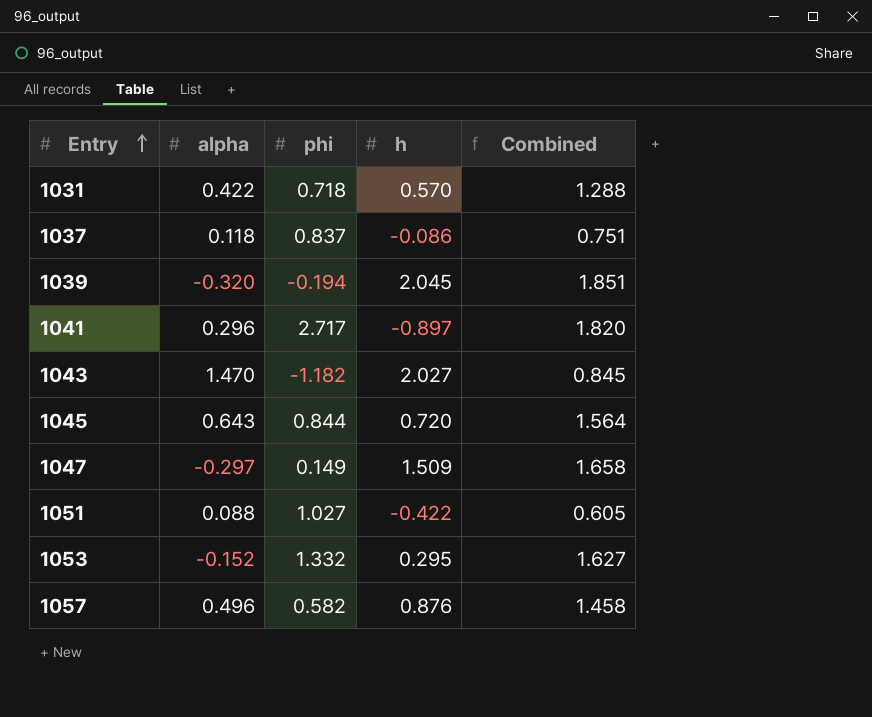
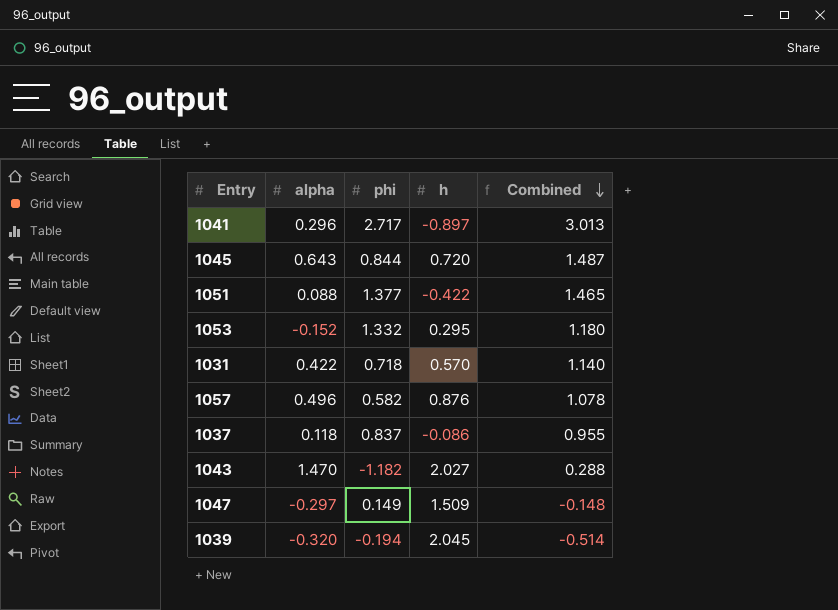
row order: Entry ascending -> Combined descending
column Combined | formula: [phi] + [h] -> [alpha] + [phi]
1051 | phi: 1.027 -> 1.377

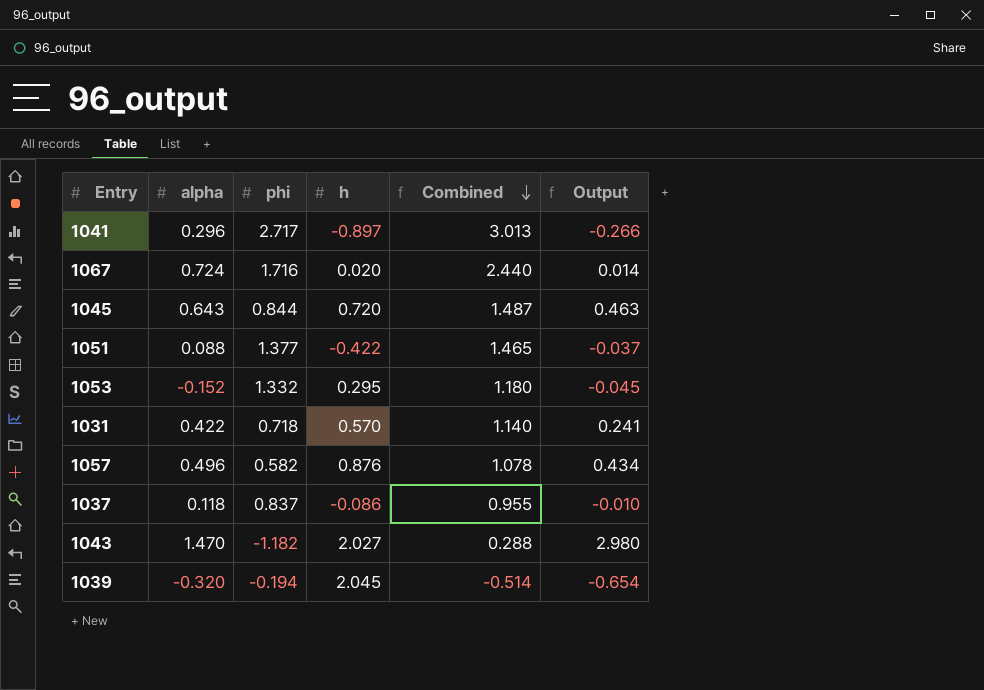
column Output | formula: none -> [alpha] * [h]
row 1047: -0.297 | 0.149 | 1.509 | -0.148 -> none
row 1067: none -> 0.724 | 1.716 | 0.020 | 2.440 | 0.014

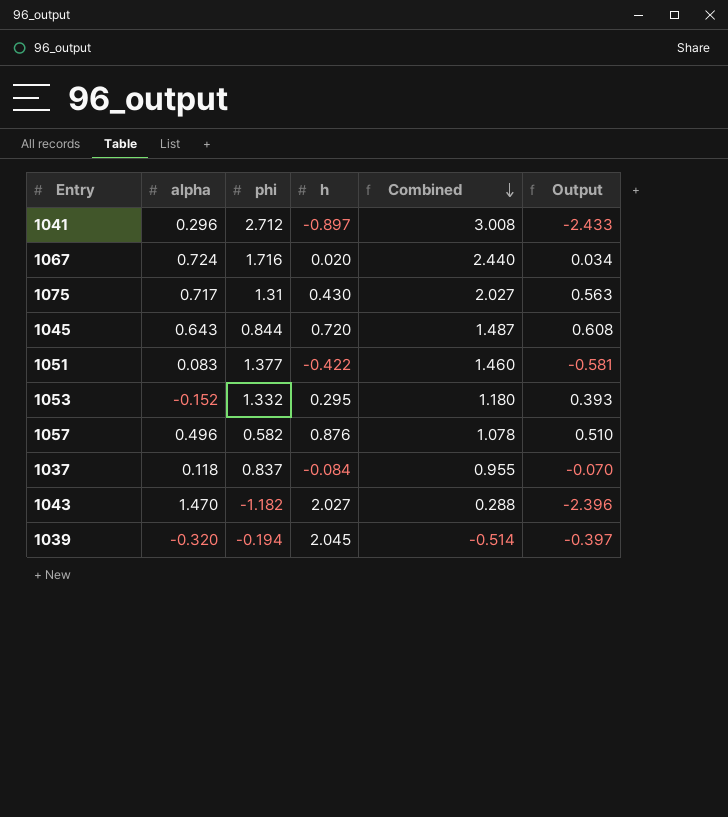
column Output | formula: [alpha] * [h] -> [phi] * [h]
row 1031: 0.422 | 0.718 | 0.570 | 1.140 | 0.241 -> none
1041 | phi: 2.717 -> 2.712
1041 | Combined: 3.013 -> 3.008
row 1075: none -> 0.717 | 1.31 | 0.430 | 2.027 | 0.563
1051 | alpha: 0.088 -> 0.083
1051 | Combined: 1.465 -> 1.460
1037 | h: -0.086 -> -0.084

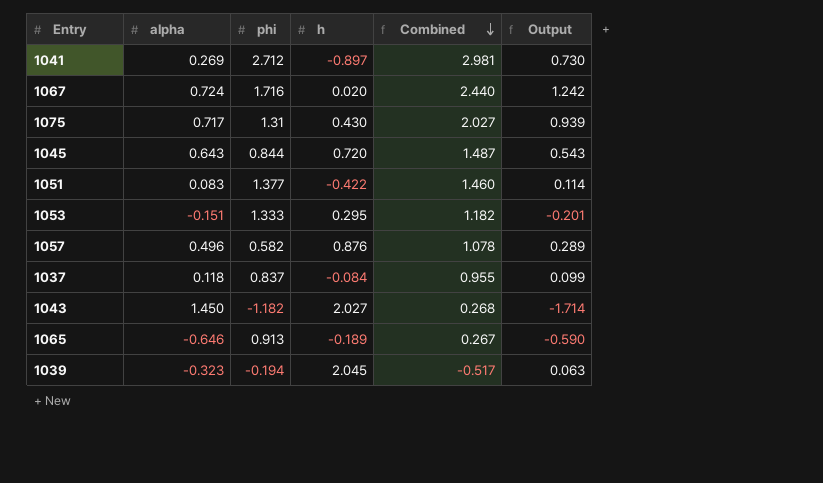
column Output | formula: [phi] * [h] -> [alpha] * [phi]
1041 | alpha: 0.296 -> 0.269
1041 | Combined: 3.008 -> 2.981
1053 | alpha: -0.152 -> -0.151
1053 | phi: 1.332 -> 1.333
1053 | Combined: 1.180 -> 1.182
1043 | alpha: 1.470 -> 1.450
1043 | Combined: 0.288 -> 0.268
row 1065: none -> -0.646 | 0.913 | -0.189 | 0.267 | -0.590
1039 | alpha: -0.320 -> -0.323
1039 | Combined: -0.514 -> -0.517

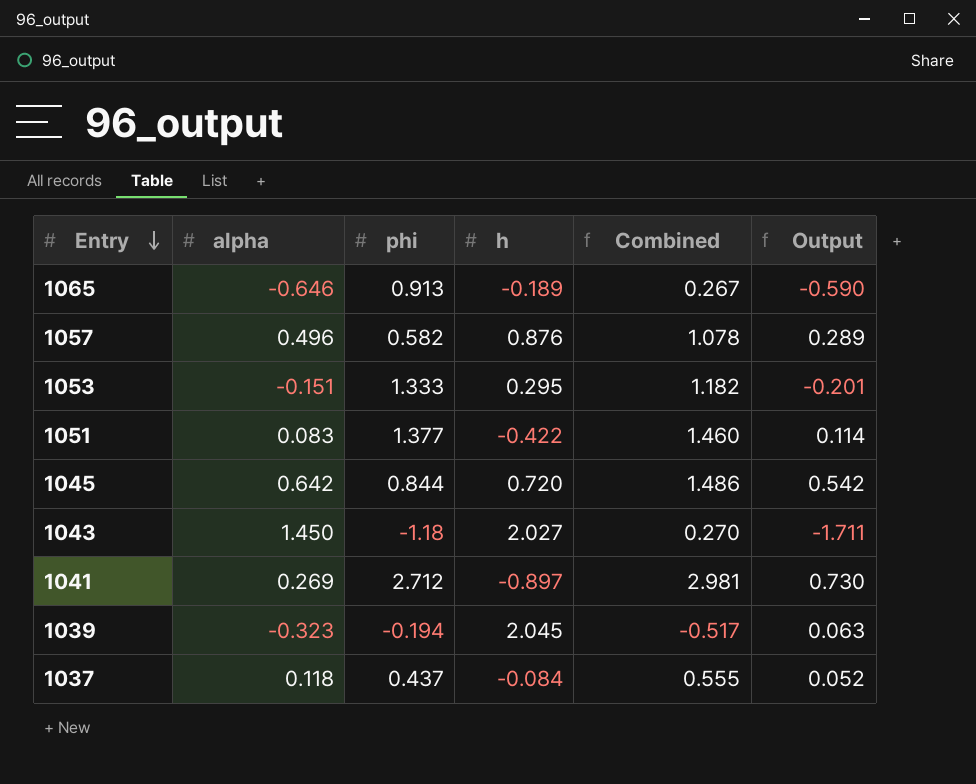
row order: Combined descending -> Entry descending
row 1067: 0.724 | 1.716 | 0.020 | 2.440 | 1.242 -> none
row 1075: 0.717 | 1.31 | 0.430 | 2.027 | 0.939 -> none
1045 | alpha: 0.643 -> 0.642
1045 | Combined: 1.487 -> 1.486
1045 | Output: 0.543 -> 0.542
1043 | phi: -1.182 -> -1.18
1043 | Combined: 0.268 -> 0.270
1043 | Output: -1.714 -> -1.711
1037 | phi: 0.837 -> 0.437
1037 | Combined: 0.955 -> 0.555
1037 | Output: 0.099 -> 0.052

